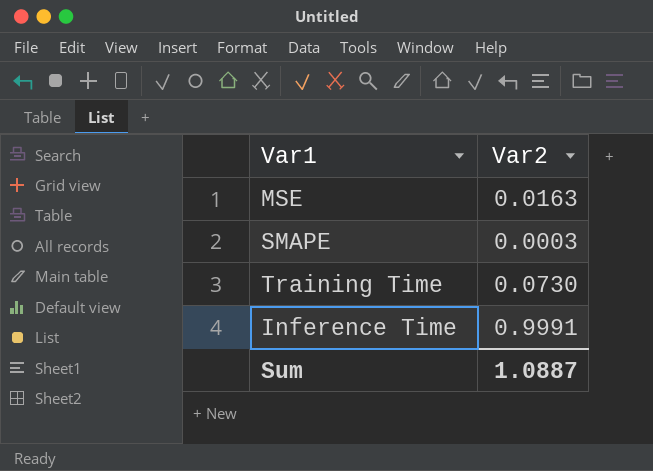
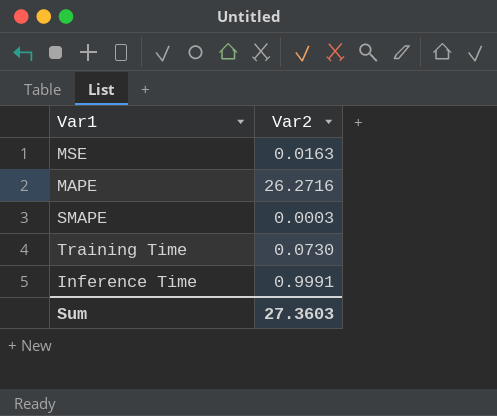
row MAPE: none -> 26.2716
Sum | Var2: 1.0887 -> 27.3603

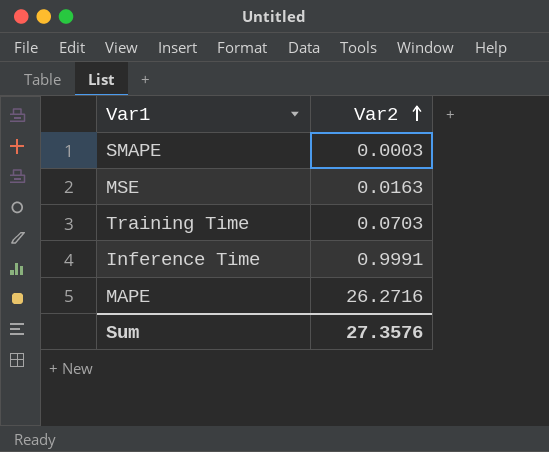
row order: none -> Var2 ascending
Training Time | Var2: 0.0730 -> 0.0703
Sum | Var2: 27.3603 -> 27.3576

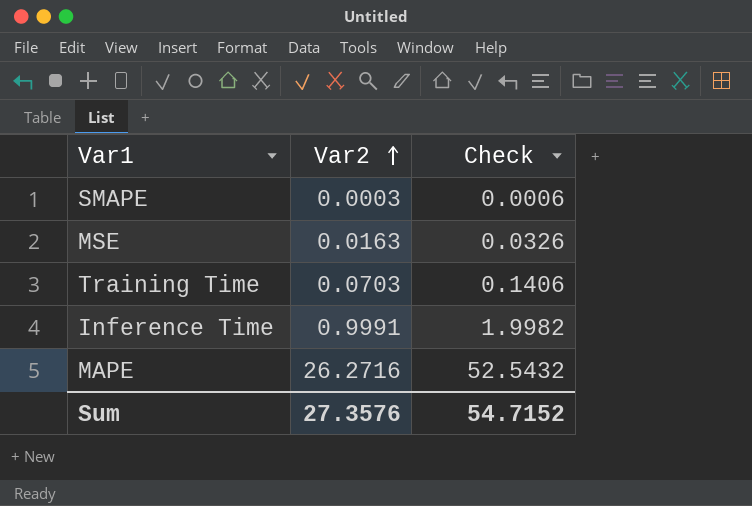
column Check | formula: none -> [Var2] * 2

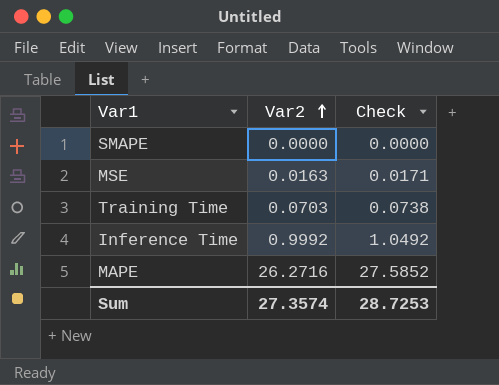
column Check | formula: [Var2] * 2 -> [Var2] * 1.05
SMAPE | Var2: 0.0003 -> 0.0000
Inference Time | Var2: 0.9991 -> 0.9992
Sum | Var2: 27.3576 -> 27.3574
Sum | Check: 54.7152 -> 28.7253

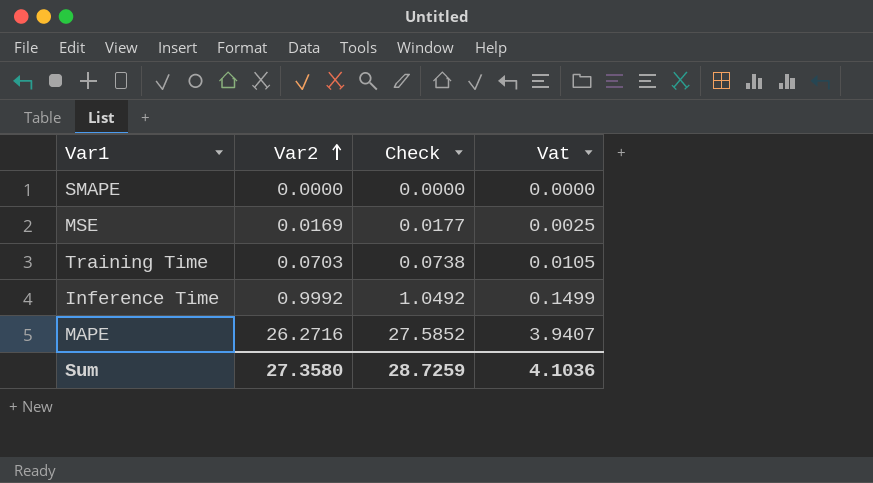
column Vat | formula: none -> [Var2] * 0.15
MSE | Var2: 0.0163 -> 0.0169
MSE | Check: 0.0171 -> 0.0177
Sum | Var2: 27.3574 -> 27.3580
Sum | Check: 28.7253 -> 28.7259

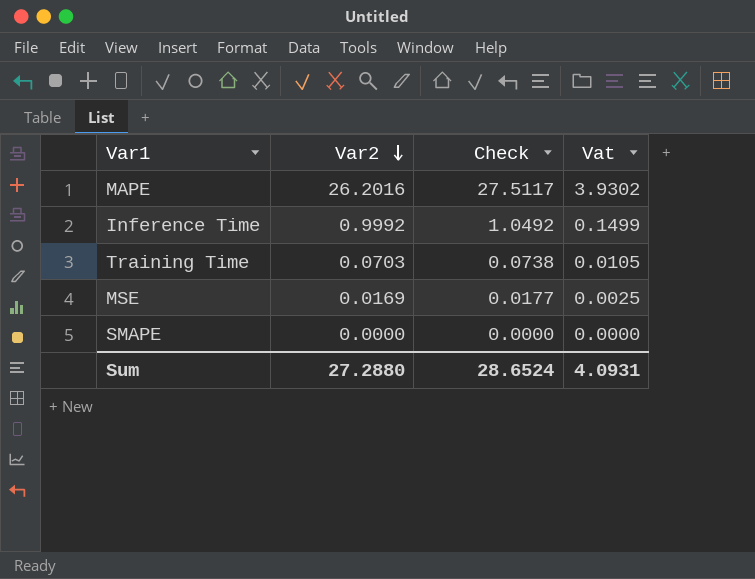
row order: Var2 ascending -> Var2 descending
MAPE | Var2: 26.2716 -> 26.2016
MAPE | Check: 27.5852 -> 27.5117
MAPE | Vat: 3.9407 -> 3.9302
Sum | Var2: 27.3580 -> 27.2880
Sum | Check: 28.7259 -> 28.6524
Sum | Vat: 4.1036 -> 4.0931

